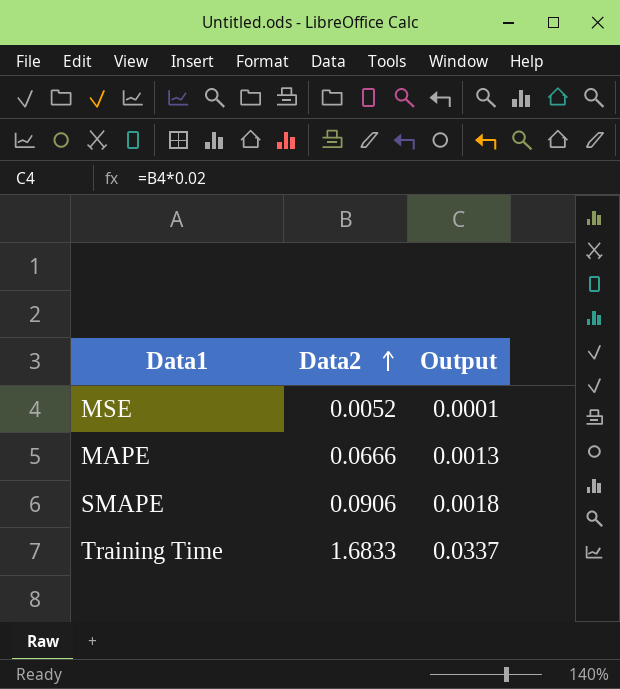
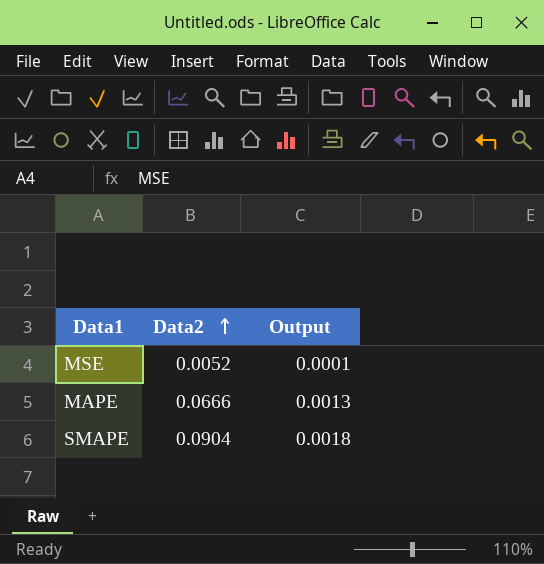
row Training Time: 1.6833 | 0.0337 -> none
SMAPE | Data2: 0.0906 -> 0.0904

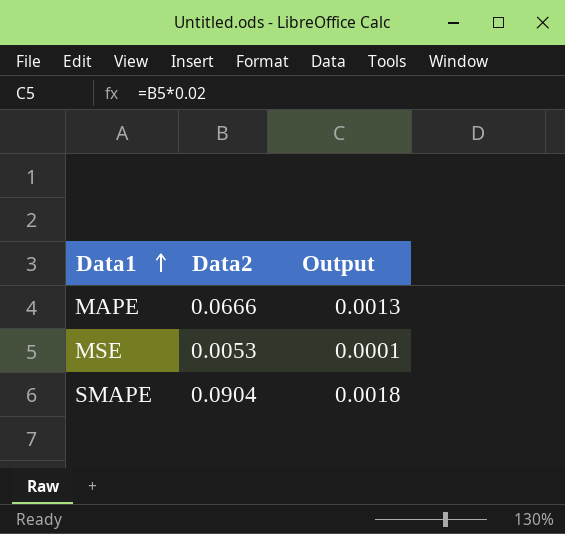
row order: Data2 ascending -> Data1 ascending
MSE | Data2: 0.0052 -> 0.0053

